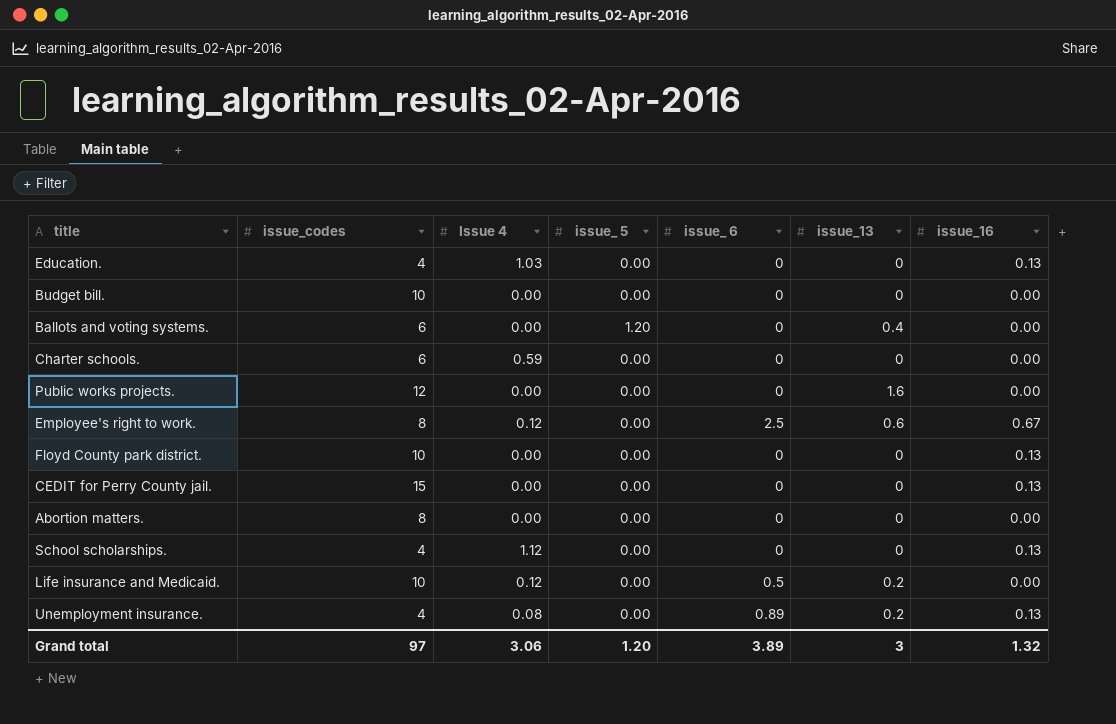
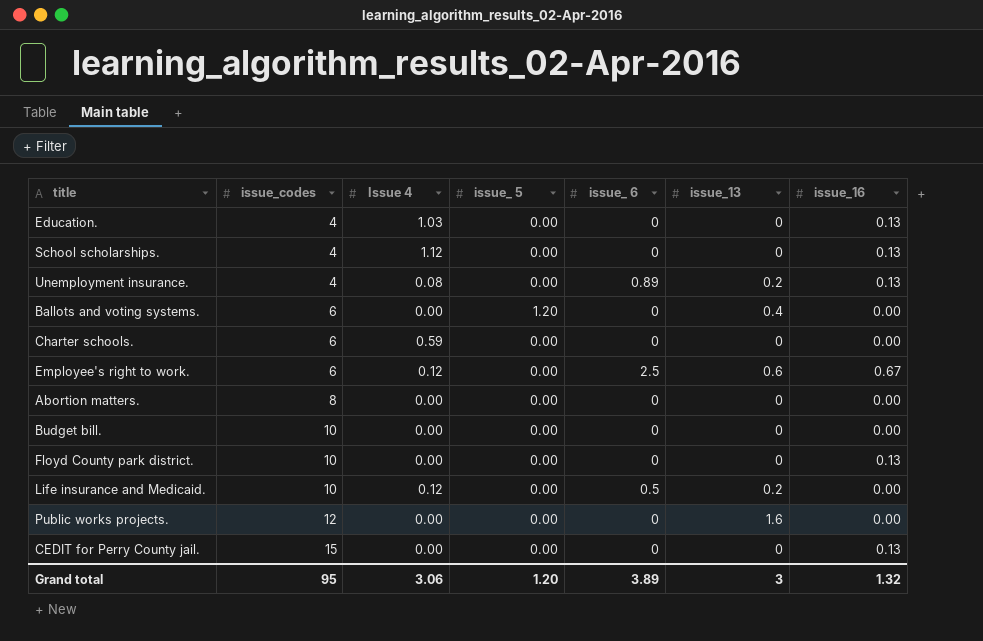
row order: none -> issue_codes ascending
Employee's right to work. | issue_codes: 8 -> 6
Grand total | issue_codes: 97 -> 95

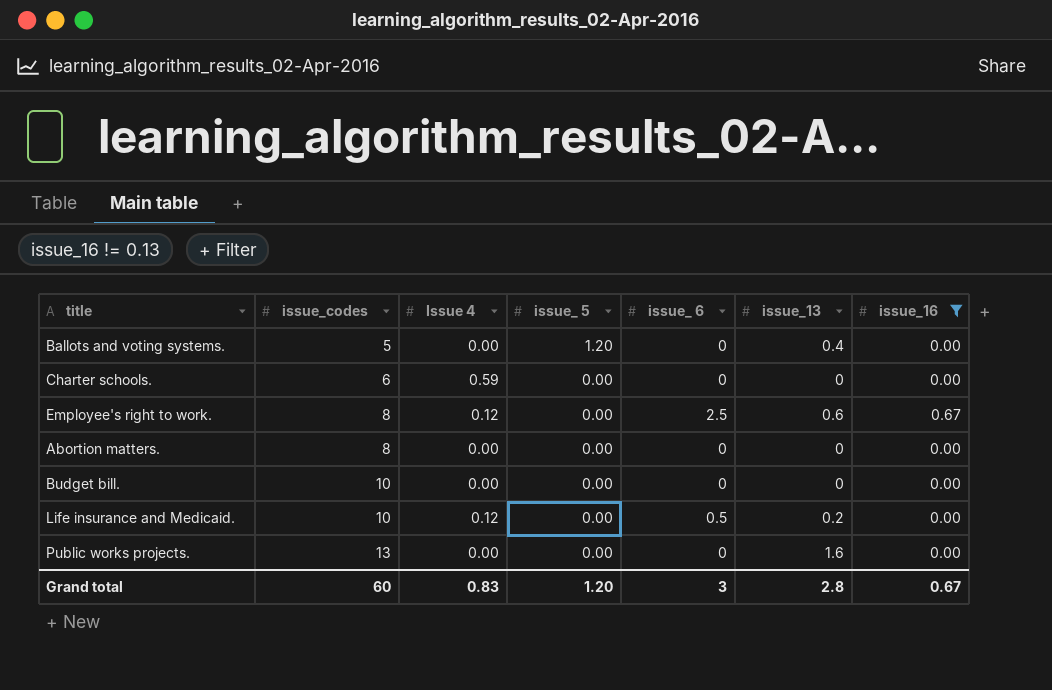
filter: none -> issue_16 != 0.13
Ballots and voting systems. | issue_codes: 6 -> 5
Employee's right to work. | issue_codes: 6 -> 8
Public works projects. | issue_codes: 12 -> 13
Grand total | issue_codes: 95 -> 60
Grand total | Issue 4: 3.06 -> 0.83
Grand total | issue_ 6: 3.89 -> 3
Grand total | issue_13: 3 -> 2.8
Grand total | issue_16: 1.32 -> 0.67

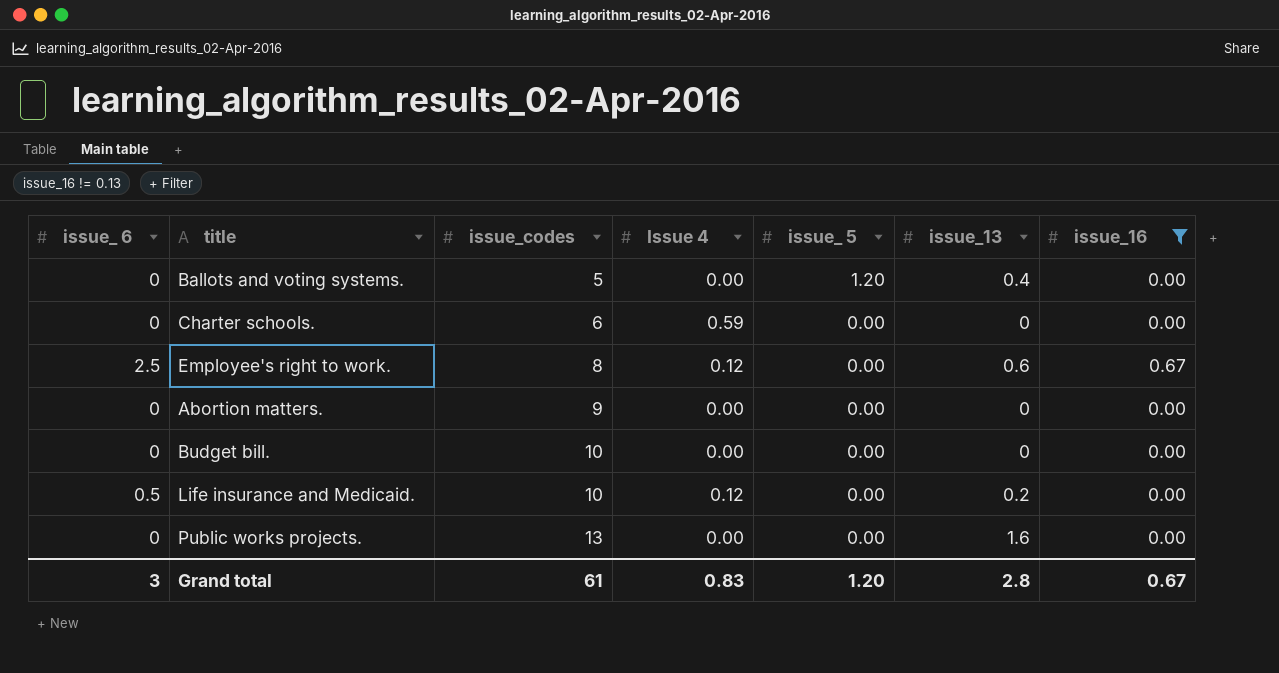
column issue_ 6 | position: 5 -> 1
Abortion matters. | issue_codes: 8 -> 9
Grand total | issue_codes: 60 -> 61

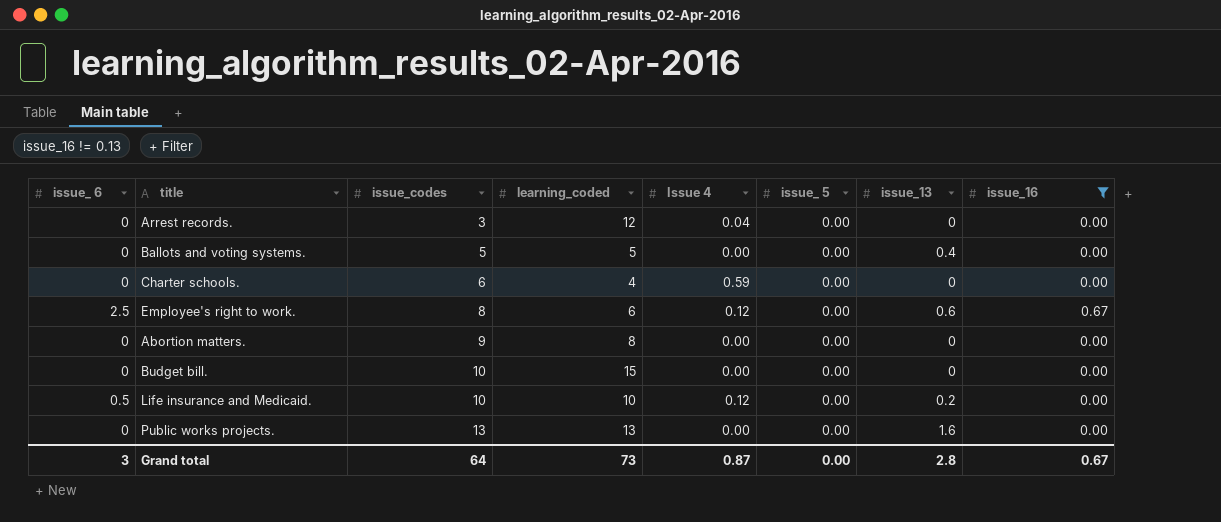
column learning_coded | position: none -> 4
row Arrest records.: none -> 0 | 3 | 12 | 0.04 | 0.00 | 0 | 0.00
Ballots and voting systems. | issue_ 5: 1.20 -> 0.00
Grand total | issue_codes: 61 -> 64
Grand total | Issue 4: 0.83 -> 0.87
Grand total | issue_ 5: 1.20 -> 0.00

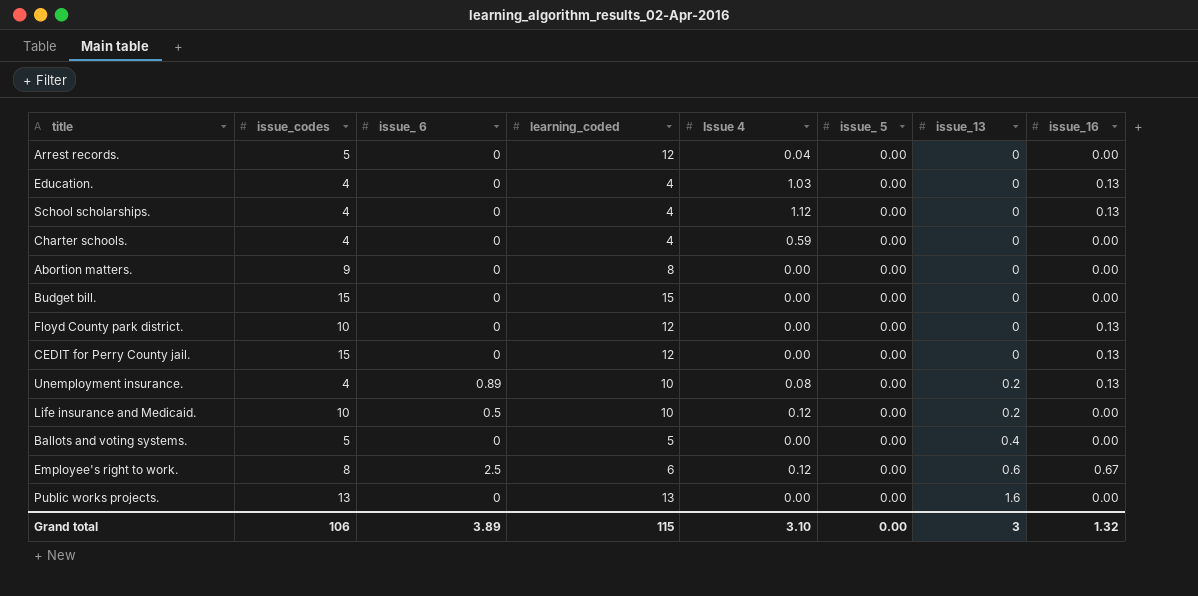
filter: issue_16 != 0.13 -> none
row order: issue_codes ascending -> issue_13 ascending
column issue_ 6 | position: 1 -> 3
Arrest records. | issue_codes: 3 -> 5
Charter schools. | issue_codes: 6 -> 4
Budget bill. | issue_codes: 10 -> 15
Grand total | issue_codes: 64 -> 106
Grand total | issue_ 6: 3 -> 3.89
Grand total | learning_coded: 73 -> 115
Grand total | Issue 4: 0.87 -> 3.10
Grand total | issue_13: 2.8 -> 3
Grand total | issue_16: 0.67 -> 1.32

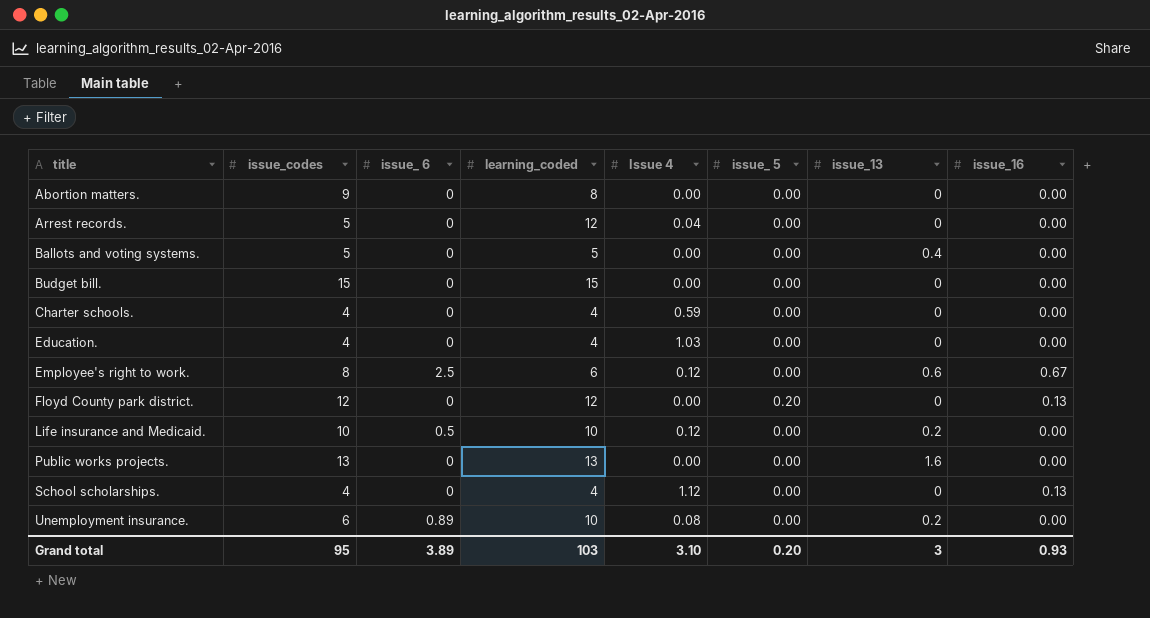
row order: issue_13 ascending -> title ascending
row CEDIT for Perry County jail.: 15 | 0 | 12 | 0.00 | 0.00 | 0 | 0.13 -> none
Education. | issue_16: 0.13 -> 0.00
Floyd County park district. | issue_codes: 10 -> 12
Floyd County park district. | issue_ 5: 0.00 -> 0.20
Unemployment insurance. | issue_codes: 4 -> 6
Unemployment insurance. | issue_16: 0.13 -> 0.00
Grand total | issue_codes: 106 -> 95
Grand total | learning_coded: 115 -> 103
Grand total | issue_ 5: 0.00 -> 0.20
Grand total | issue_16: 1.32 -> 0.93

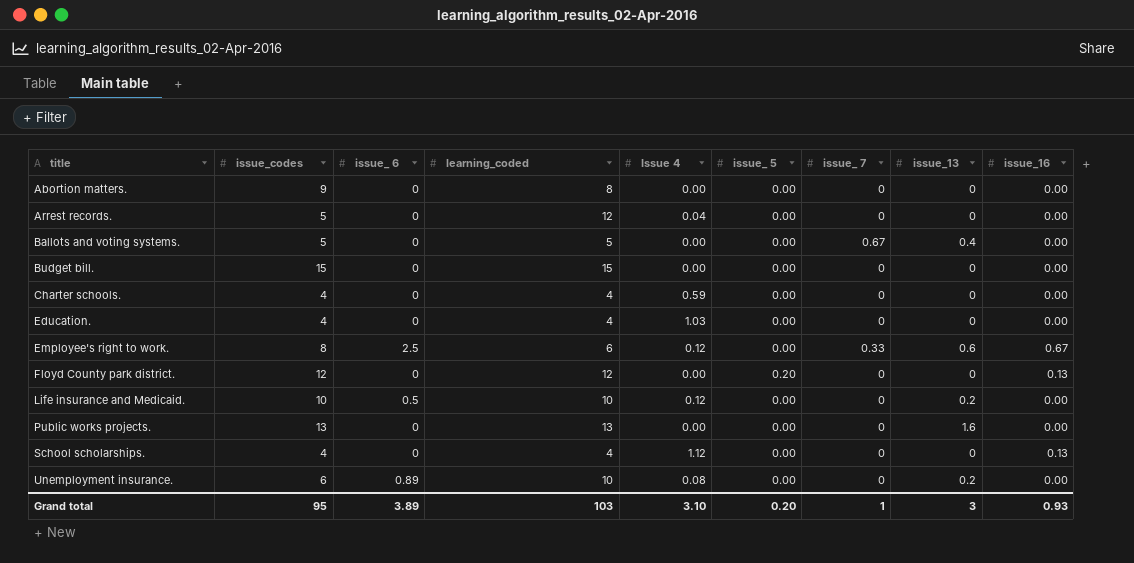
column issue_ 7 | position: none -> 7

